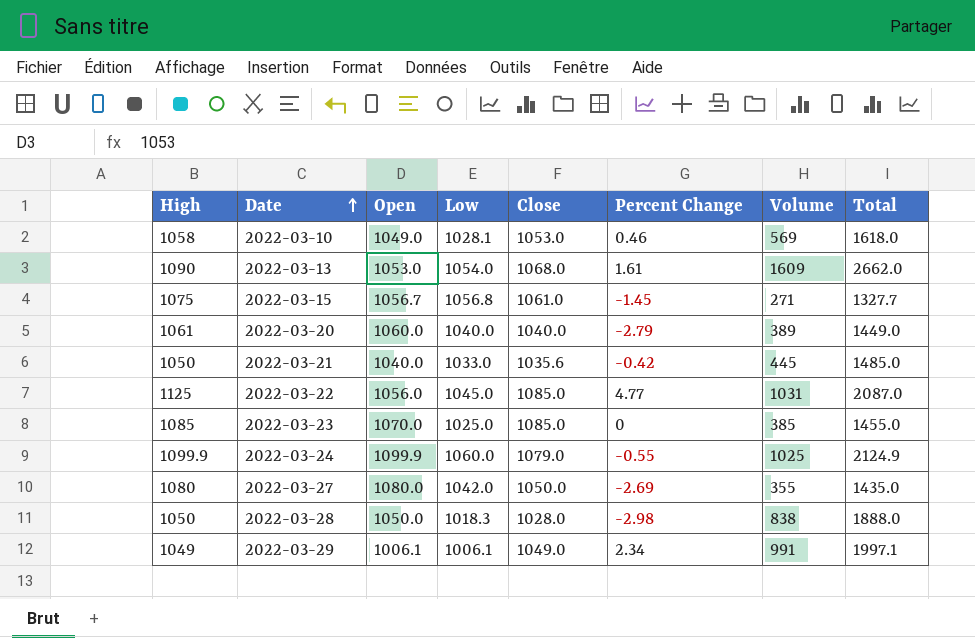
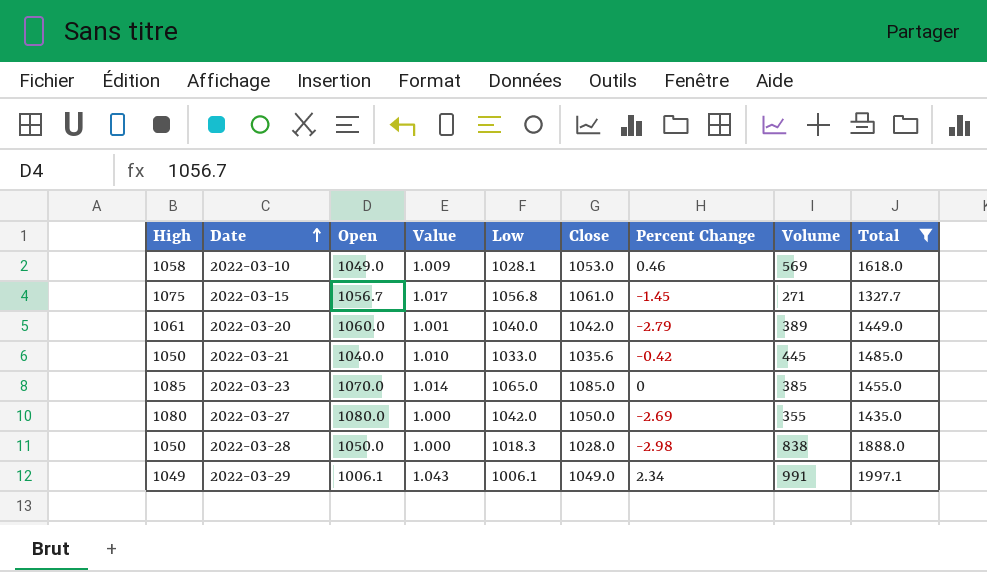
filter: none -> Total <= 1997.1
column Value | formula: none -> [High] / [Open]
2022-03-20 | Close: 1040.0 -> 1042.0
2022-03-23 | Low: 1025.0 -> 1065.0

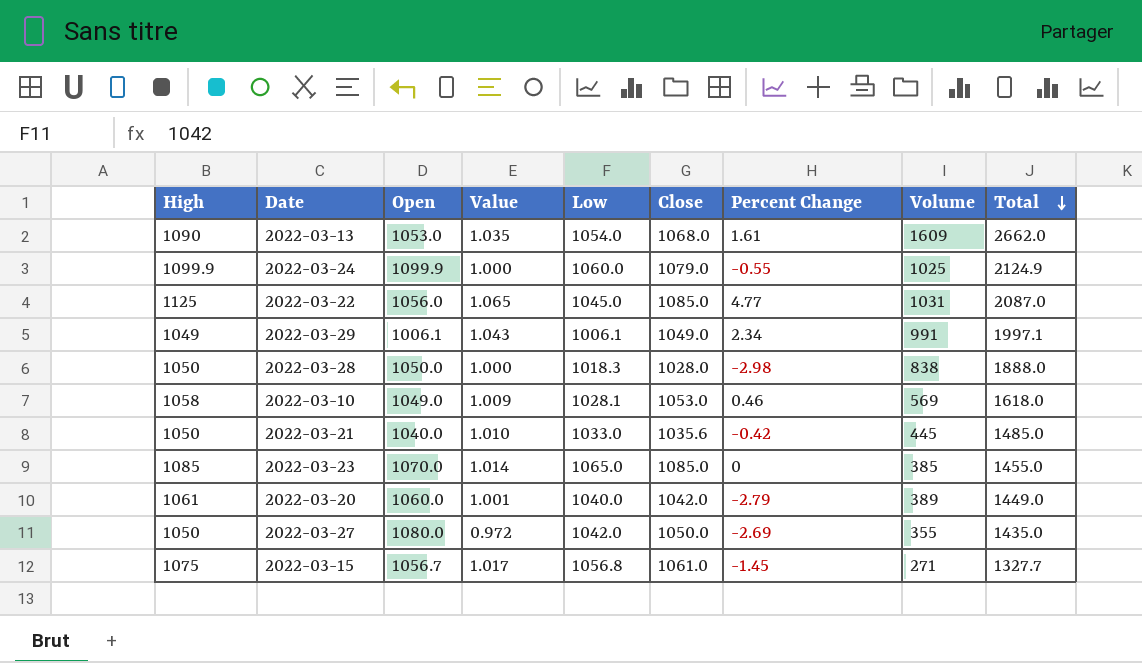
filter: Total <= 1997.1 -> none
row order: Date ascending -> Total descending
2022-03-27 | High: 1080 -> 1050
2022-03-27 | Value: 1.000 -> 0.972

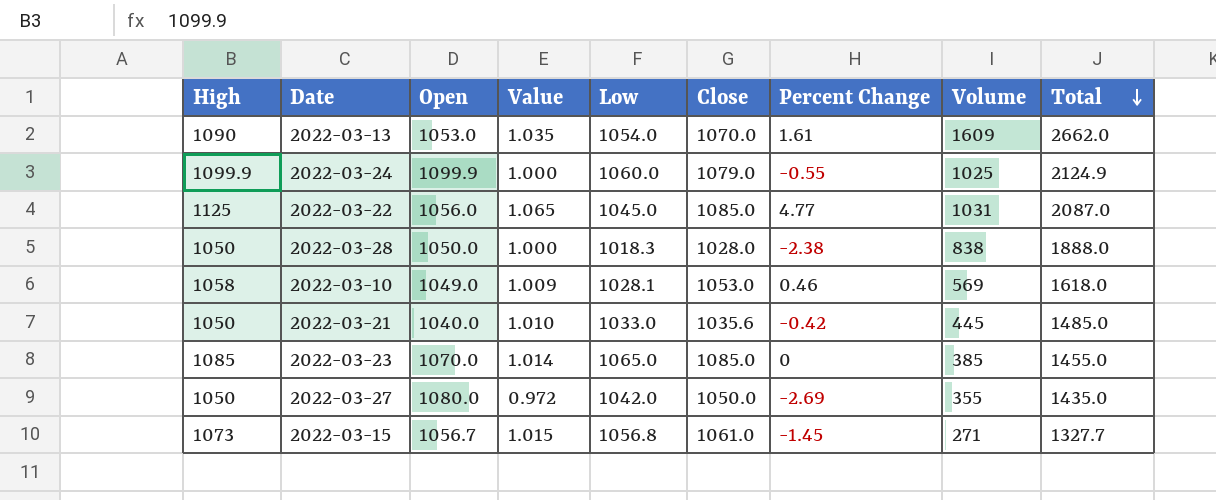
row 2022-03-29: 1049 | 1006.1 | 1.043 | 1006.1 | 1049.0 | 2.34 | 991 | 1997.1 -> none
row 2022-03-20: 1061 | 1060.0 | 1.001 | 1040.0 | 1042.0 | -2.79 | 389 | 1449.0 -> none
2022-03-13 | Close: 1068.0 -> 1070.0
2022-03-28 | Percent Change: -2.98 -> -2.38
2022-03-15 | High: 1075 -> 1073
2022-03-15 | Value: 1.017 -> 1.015

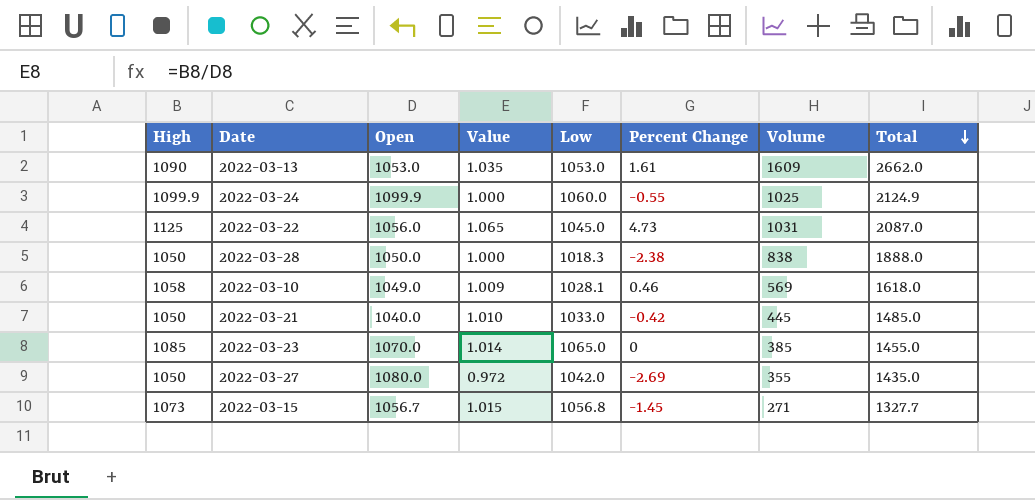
column Close | position: 6 -> none
2022-03-13 | Low: 1054.0 -> 1053.0
2022-03-22 | Percent Change: 4.77 -> 4.73

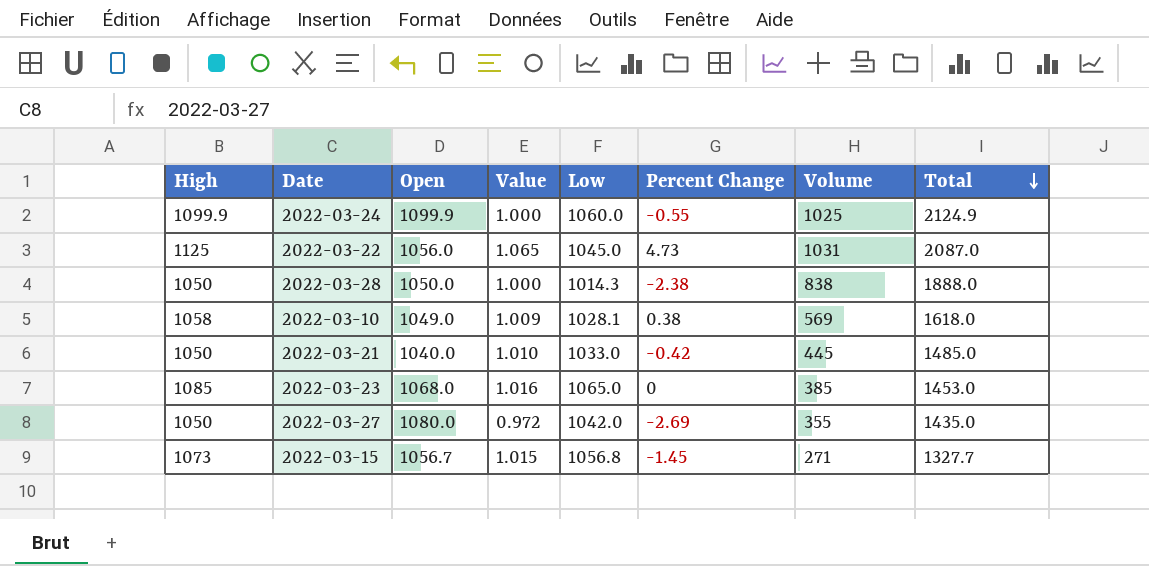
row 2022-03-13: 1090 | 1053.0 | 1.035 | 1053.0 | 1.61 | 1609 | 2662.0 -> none
2022-03-28 | Low: 1018.3 -> 1014.3
2022-03-10 | Percent Change: 0.46 -> 0.38
2022-03-23 | Open: 1070.0 -> 1068.0
2022-03-23 | Value: 1.014 -> 1.016
2022-03-23 | Total: 1455.0 -> 1453.0

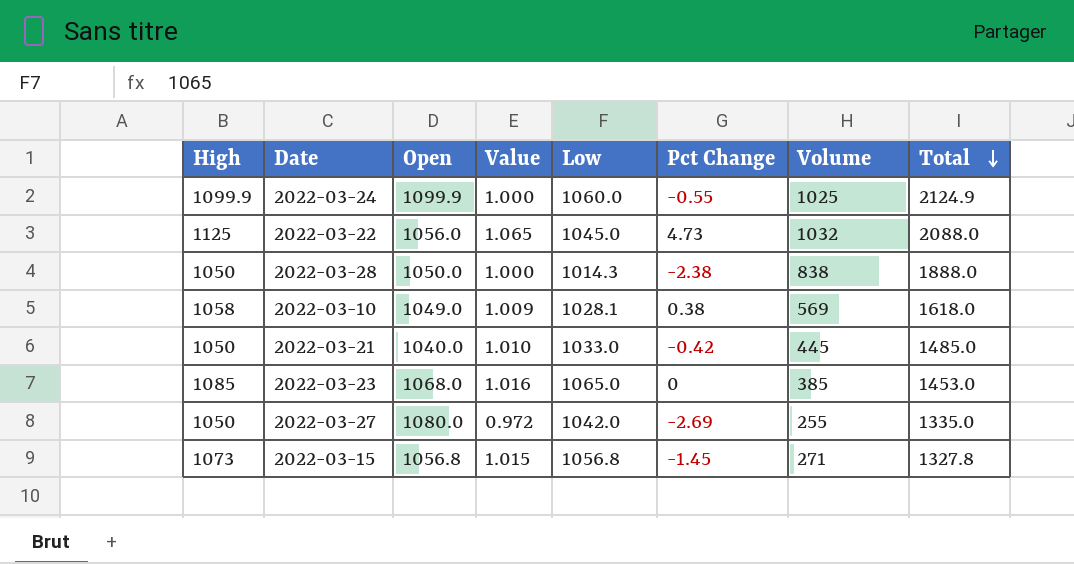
column name: Percent Change -> Pct Change
2022-03-22 | Volume: 1031 -> 1032
2022-03-22 | Total: 2087.0 -> 2088.0
2022-03-27 | Volume: 355 -> 255
2022-03-27 | Total: 1435.0 -> 1335.0
2022-03-15 | Open: 1056.7 -> 1056.8
2022-03-15 | Total: 1327.7 -> 1327.8

